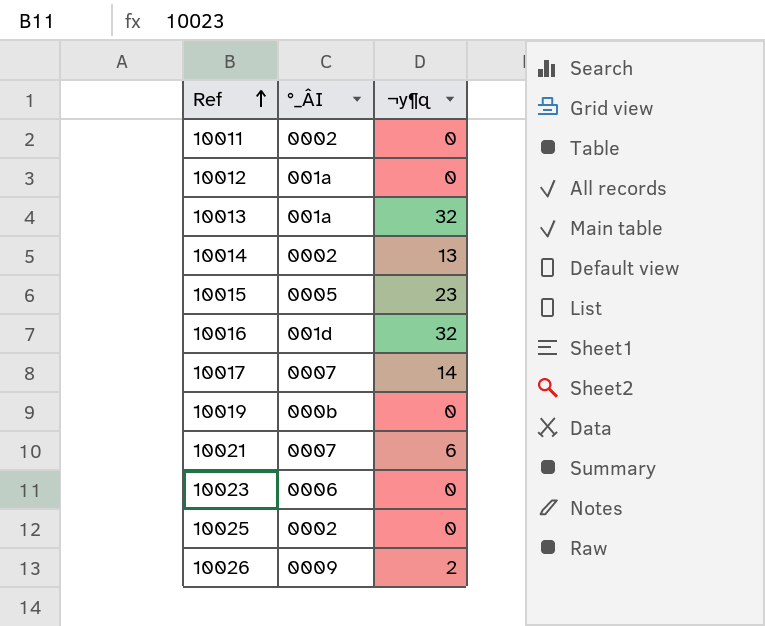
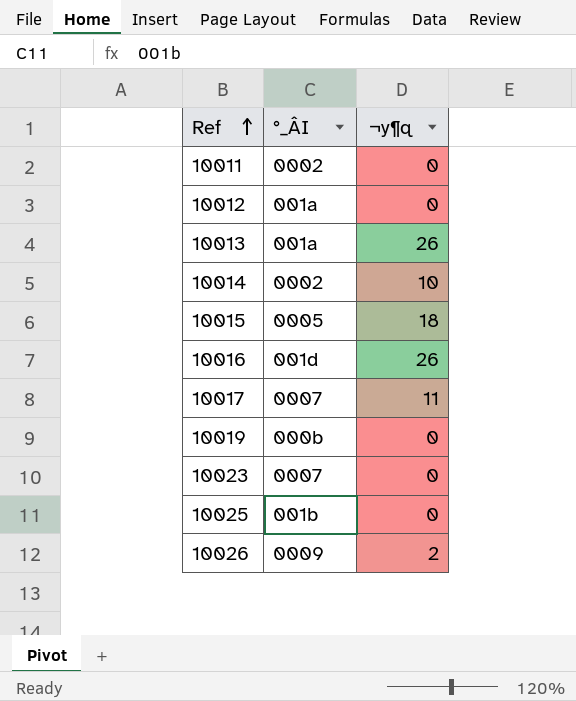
row 10021: 0007 | 6 -> none
10013 | ¬y¶q: 32 -> 26
10014 | ¬y¶q: 13 -> 10
10015 | ¬y¶q: 23 -> 18
10016 | ¬y¶q: 32 -> 26
10017 | ¬y¶q: 14 -> 11
10023 | °_ÂI: 0006 -> 0007
10025 | °_ÂI: 0002 -> 001b

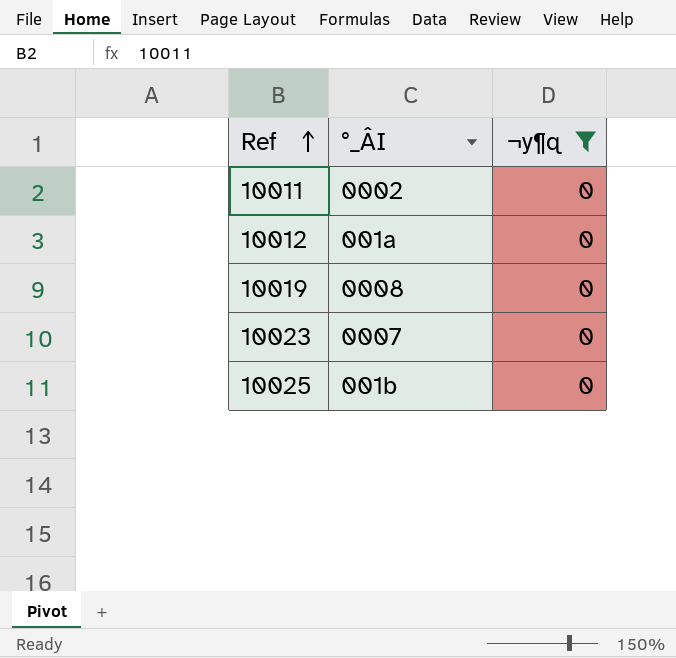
filter: none -> ¬y¶q = 0
10019 | °_ÂI: 000b -> 0008

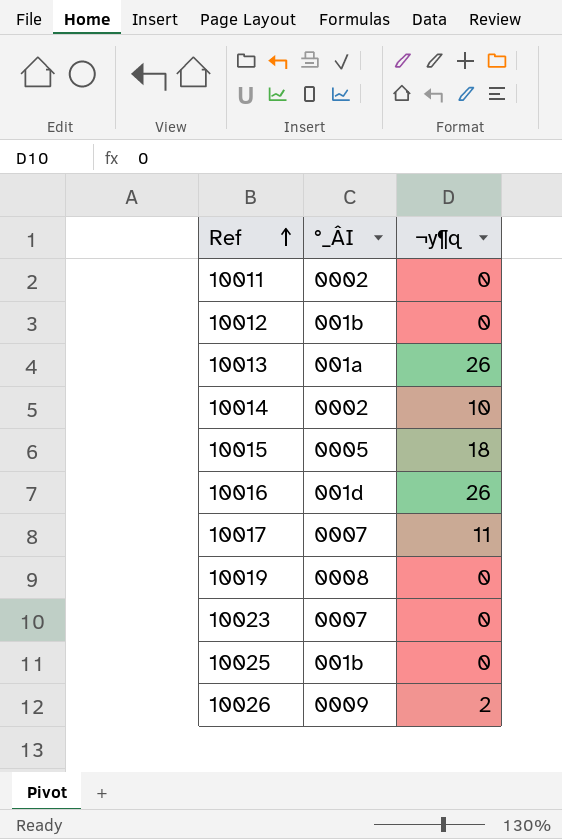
filter: ¬y¶q = 0 -> none
10012 | °_ÂI: 001a -> 001b

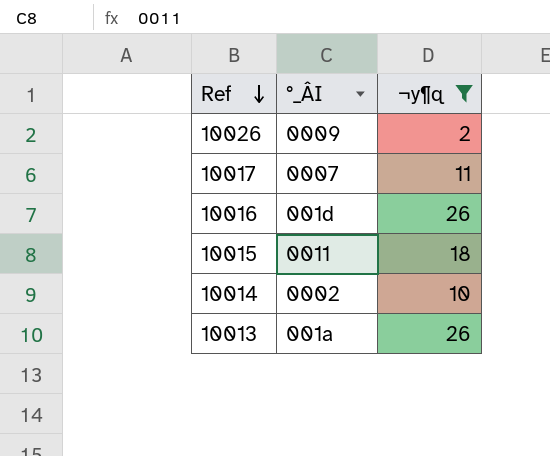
filter: none -> ¬y¶q != 0
row order: Ref ascending -> Ref descending
10015 | °_ÂI: 0005 -> 0011

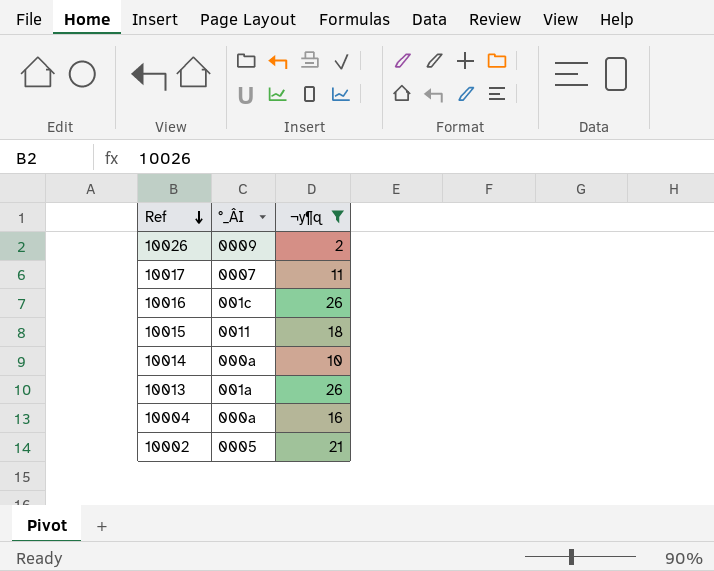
10016 | °_ÂI: 001d -> 001c
10014 | °_ÂI: 0002 -> 000a
row 10004: none -> 000a | 16
row 10002: none -> 0005 | 21

